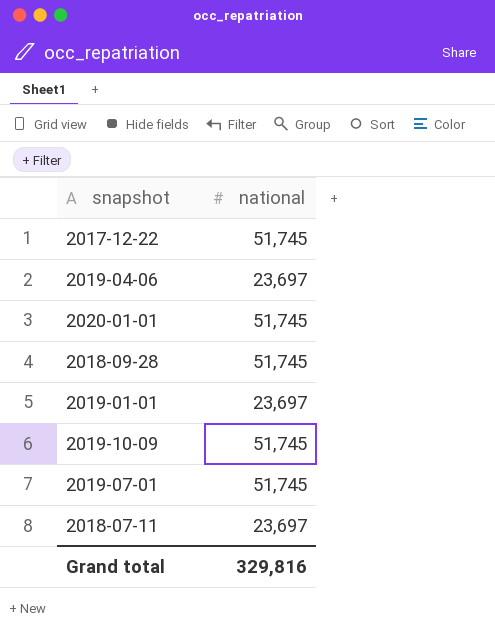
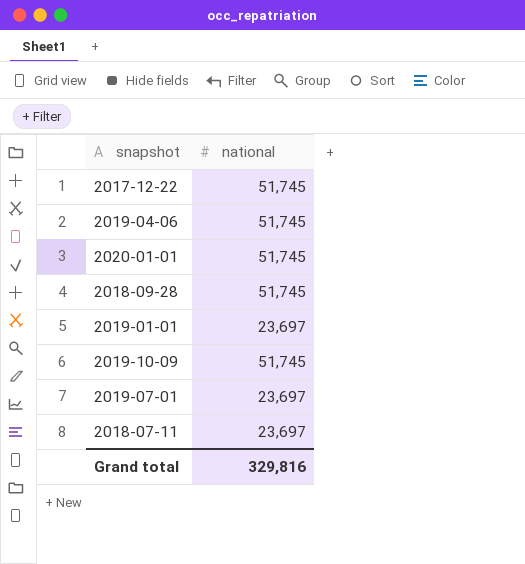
2019-04-06 | national: 23,697 -> 51,745
2019-07-01 | national: 51,745 -> 23,697

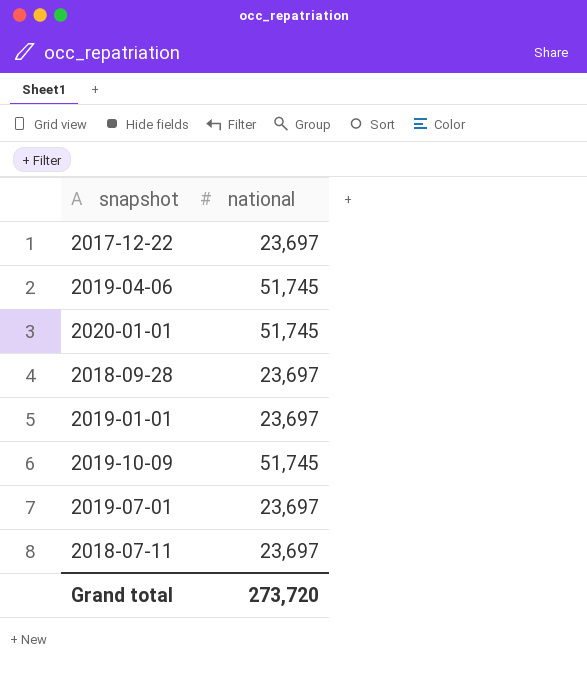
2017-12-22 | national: 51,745 -> 23,697
2018-09-28 | national: 51,745 -> 23,697
Grand total | national: 329,816 -> 273,720

